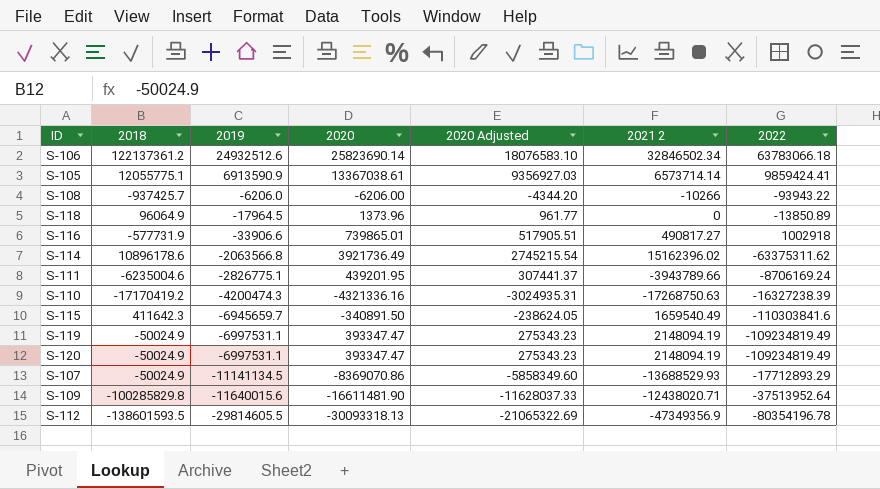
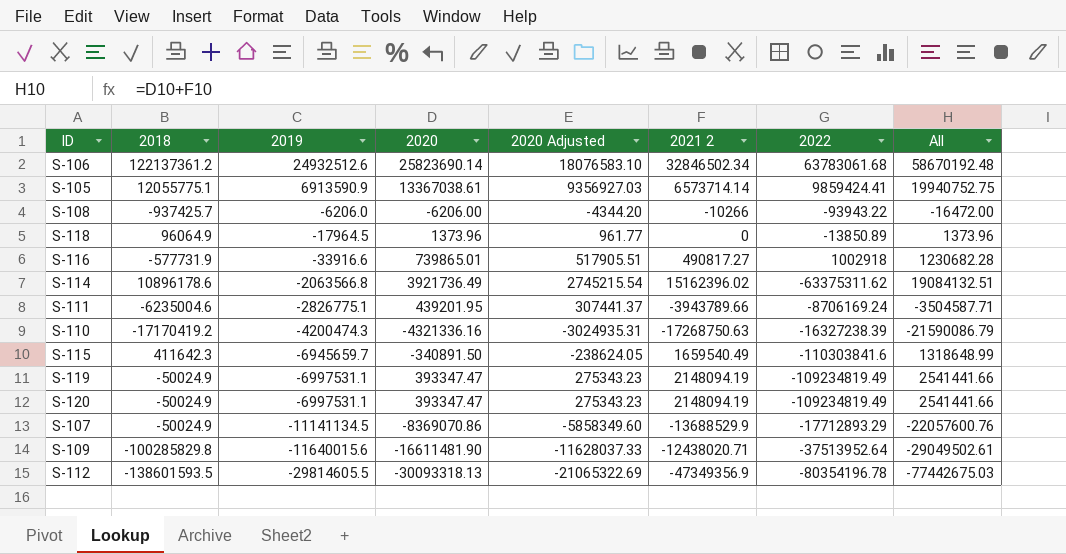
column All | formula: none -> [2020] + [2021 2]
S-106 | 2022: 63783066.18 -> 63783061.68
S-116 | 2019: -33906.6 -> -33916.6
S-107 | 2021 2: -13688529.93 -> -13688529.9

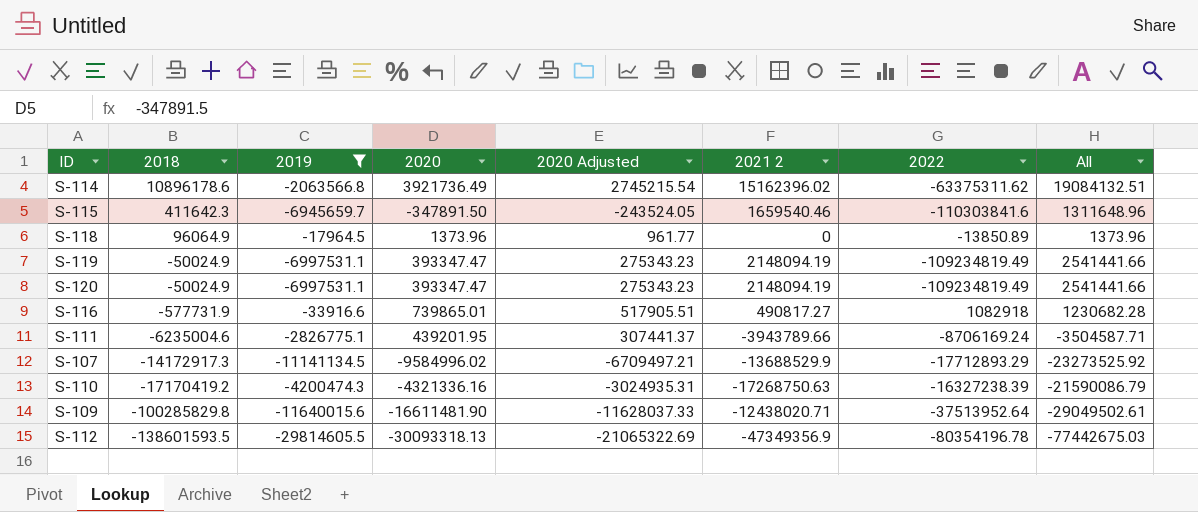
filter: none -> 2019 <= -17964.5
row order: 2019 descending -> 2018 descending
S-115 | 2020: -340891.50 -> -347891.50
S-115 | 2020 Adjusted: -238624.05 -> -243524.05
S-115 | 2021 2: 1659540.49 -> 1659540.46
S-115 | All: 1318648.99 -> 1311648.96
S-116 | 2022: 1002918 -> 1082918
S-107 | 2018: -50024.9 -> -14172917.3
S-107 | 2020: -8369070.86 -> -9584996.02
S-107 | 2020 Adjusted: -5858349.60 -> -6709497.21
S-107 | All: -22057600.76 -> -23273525.92

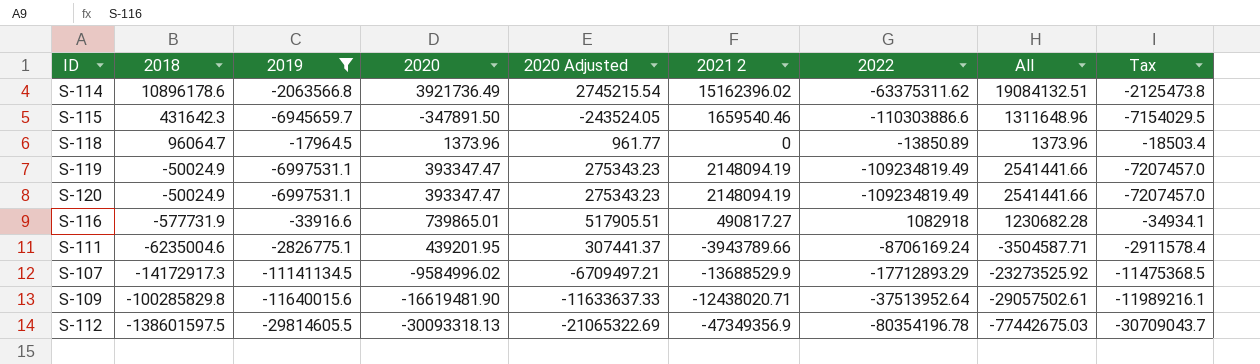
column Tax | formula: none -> [2019] * 1.03
row S-110: -17170419.2 | -4200474.3 | -4321336.16 | -3024935.31 | -17268750.63 | -16327238.39 | -21590086.79 -> none
S-115 | 2018: 411642.3 -> 431642.3
S-115 | 2022: -110303841.6 -> -110303886.6
S-118 | 2018: 96064.9 -> 96064.7
S-109 | 2020: -16611481.90 -> -16619481.90
S-109 | 2020 Adjusted: -11628037.33 -> -11633637.33
S-109 | All: -29049502.61 -> -29057502.61
S-112 | 2018: -138601593.5 -> -138601597.5

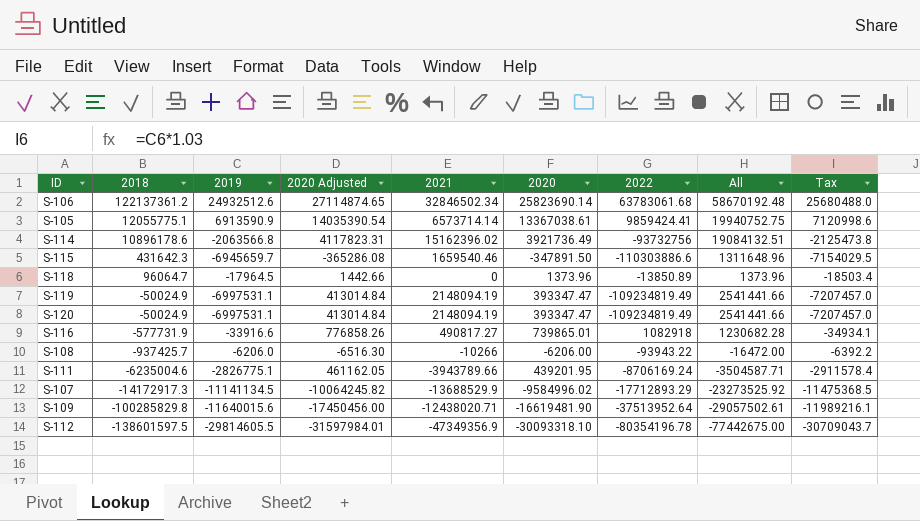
filter: 2019 <= -17964.5 -> none
column 2020 Adjusted | formula: [2020] * 0.7 -> [2020] * 1.05
column name: 2021 2 -> 2021
column 2020 | position: 4 -> 6
S-114 | 2022: -63375311.62 -> -93732756
S-112 | 2020: -30093318.13 -> -30093318.10
S-112 | All: -77442675.03 -> -77442675.00

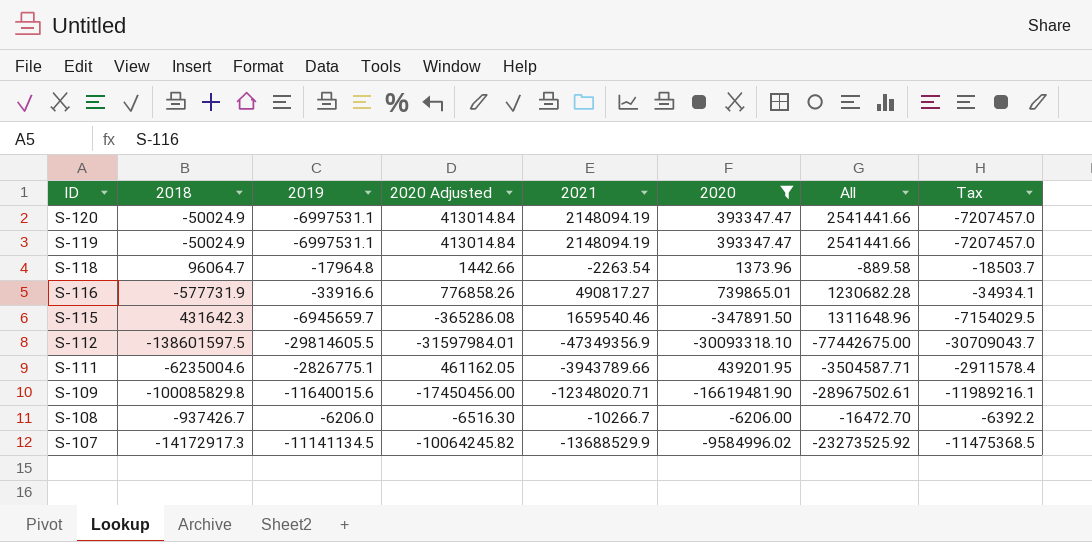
filter: none -> 2020 <= 739865.01
row order: 2018 descending -> ID descending
column 2022 | position: 7 -> none
S-118 | 2019: -17964.5 -> -17964.8
S-118 | 2021: 0 -> -2263.54
S-118 | All: 1373.96 -> -889.58
S-118 | Tax: -18503.4 -> -18503.7
S-109 | 2018: -100285829.8 -> -100085829.8
S-109 | 2021: -12438020.71 -> -12348020.71
S-109 | All: -29057502.61 -> -28967502.61
S-108 | 2018: -937425.7 -> -937426.7
S-108 | 2021: -10266 -> -10266.7
S-108 | All: -16472.00 -> -16472.70

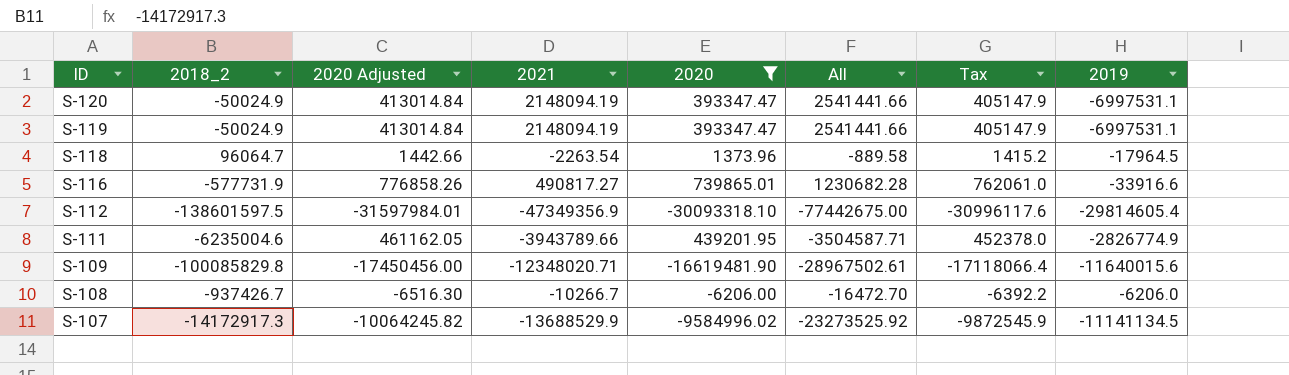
column name: 2018 -> 2018_2
column Tax | formula: [2019] * 1.03 -> [2020] * 1.03
column 2019 | position: 3 -> 8
row S-115: 431642.3 | -6945659.7 | -365286.08 | 1659540.46 | -347891.50 | 1311648.96 | -7154029.5 -> none
S-118 | 2019: -17964.8 -> -17964.5
S-112 | 2019: -29814605.5 -> -29814605.4
S-111 | 2019: -2826775.1 -> -2826774.9

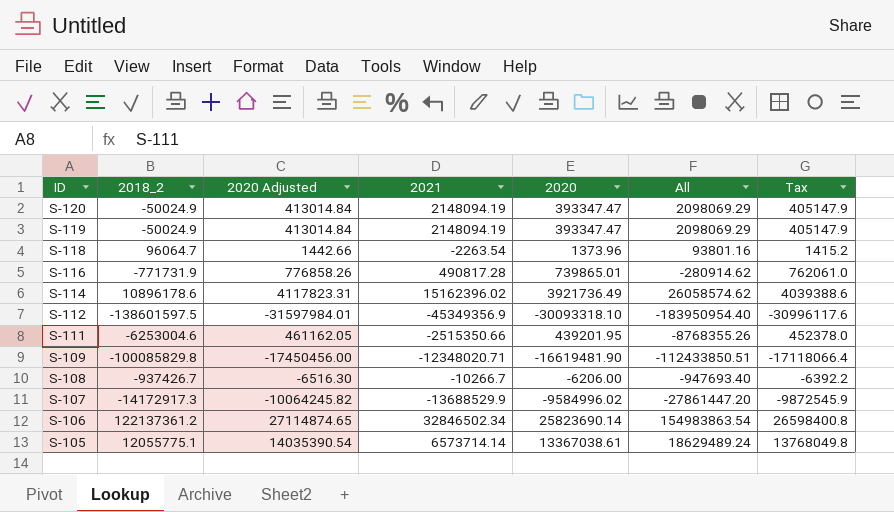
filter: 2020 <= 739865.01 -> none
column 2019 | position: 8 -> none
column All | formula: [2021] + [2020] -> [2018_2] + [2021]
S-116 | 2018_2: -577731.9 -> -771731.9
S-116 | 2021: 490817.27 -> 490817.28
S-112 | 2021: -47349356.9 -> -45349356.9
S-111 | 2018_2: -6235004.6 -> -6253004.6
S-111 | 2021: -3943789.66 -> -2515350.66

